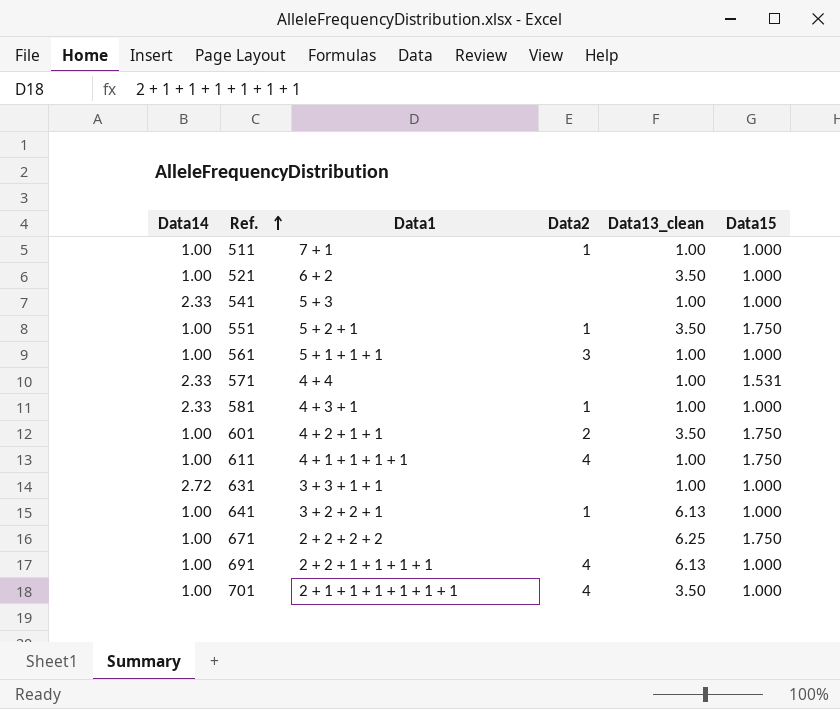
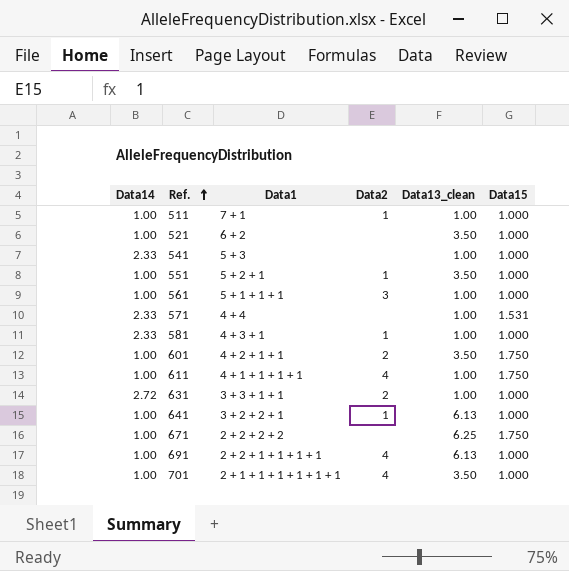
551 | Data15: 1.750 -> 1.000
631 | Data2: none -> 2

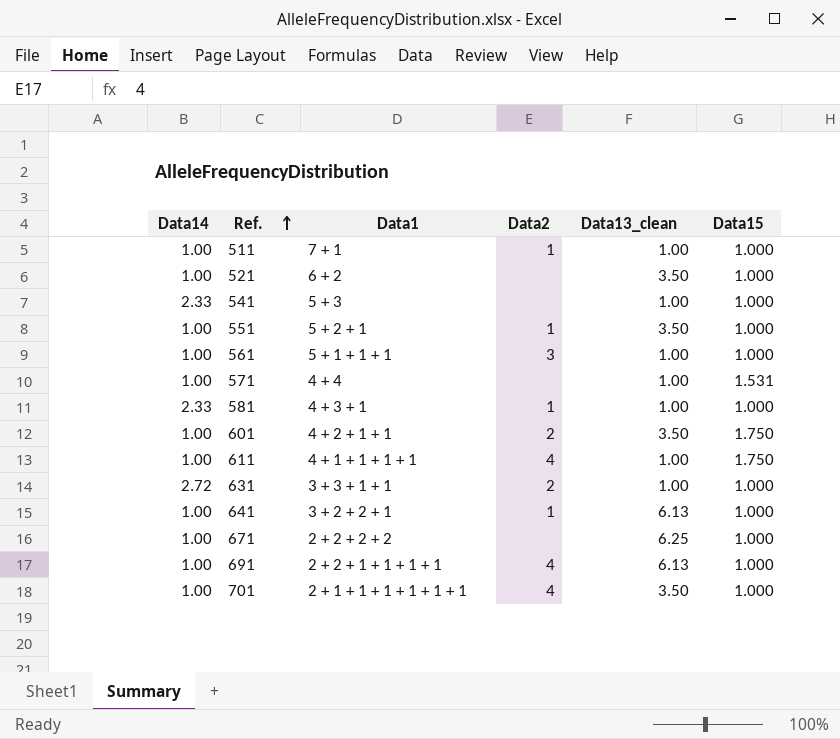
571 | Data14: 2.33 -> 1.00
671 | Data15: 1.750 -> 1.000

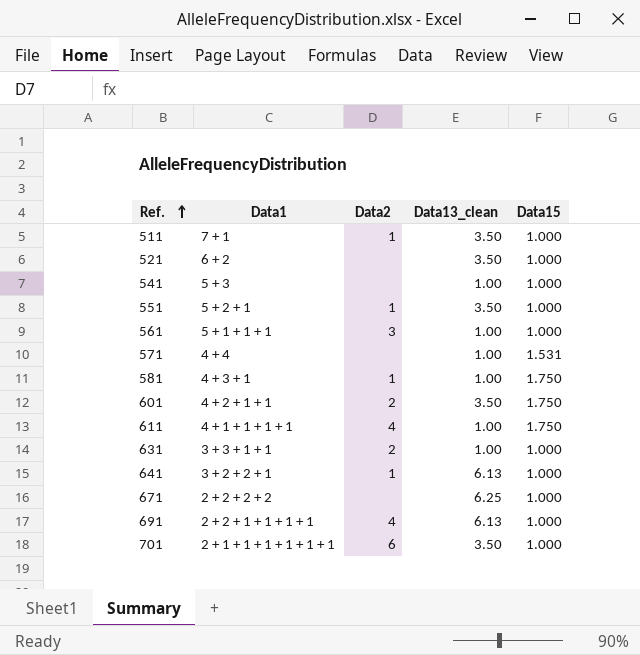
column Data14 | position: 1 -> none
511 | Data13_clean: 1.00 -> 3.50
581 | Data15: 1.000 -> 1.750
701 | Data2: 4 -> 6

